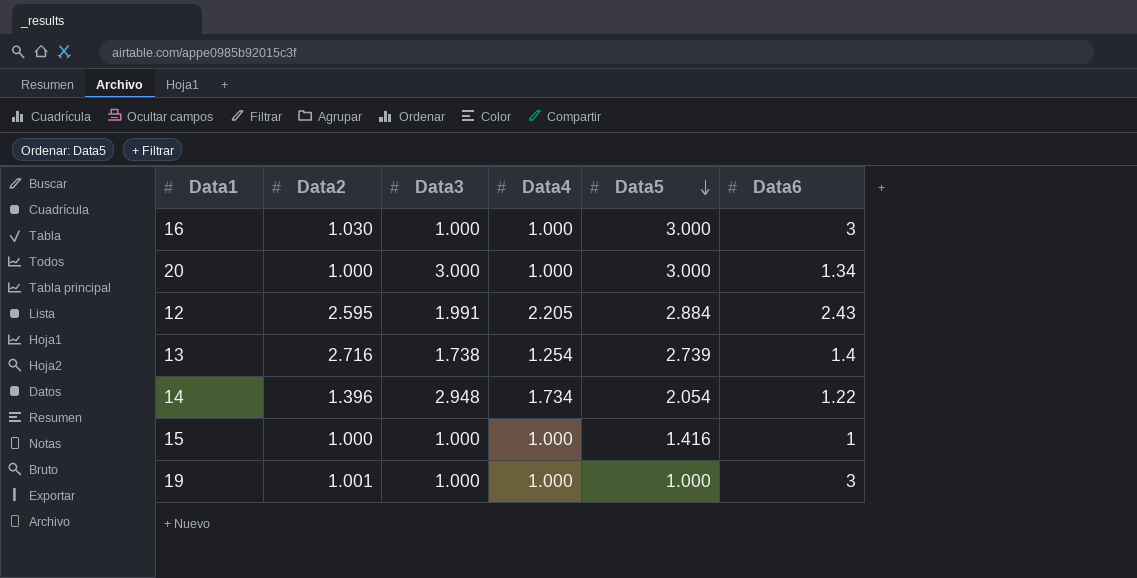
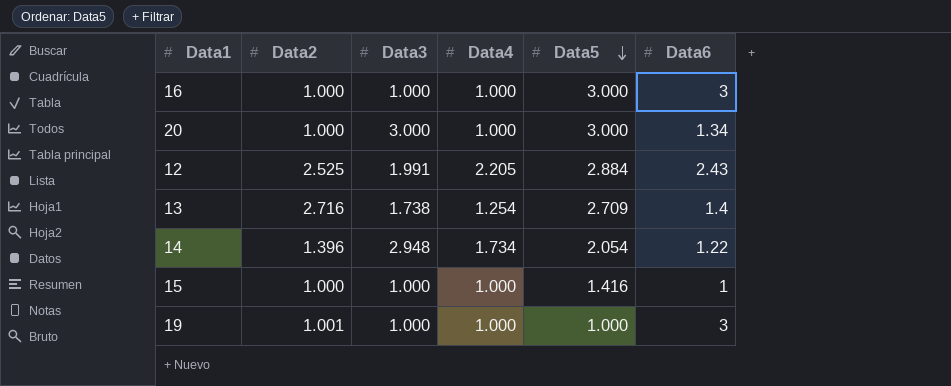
16 | Data2: 1.030 -> 1.000
12 | Data2: 2.595 -> 2.525
13 | Data5: 2.739 -> 2.709

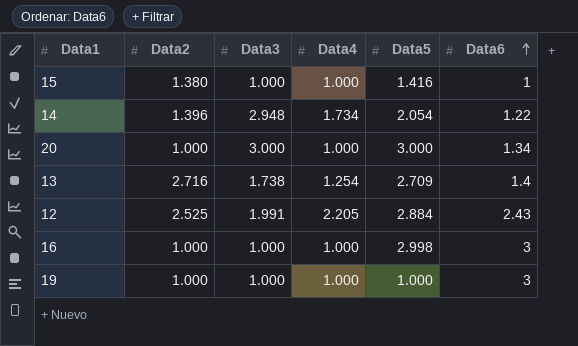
row order: Data5 descending -> Data6 ascending
15 | Data2: 1.000 -> 1.380
16 | Data5: 3.000 -> 2.998
19 | Data2: 1.001 -> 1.000

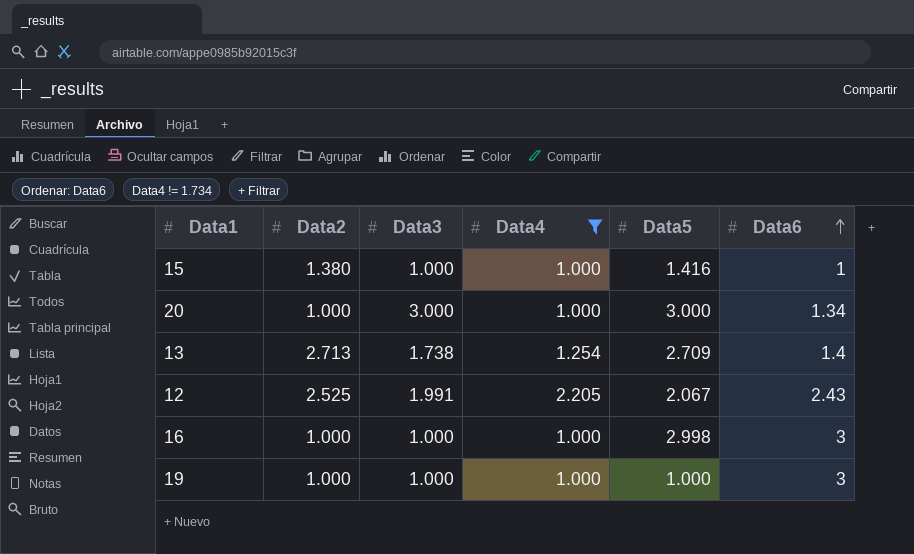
filter: none -> Data4 != 1.734
13 | Data2: 2.716 -> 2.713
12 | Data5: 2.884 -> 2.067

